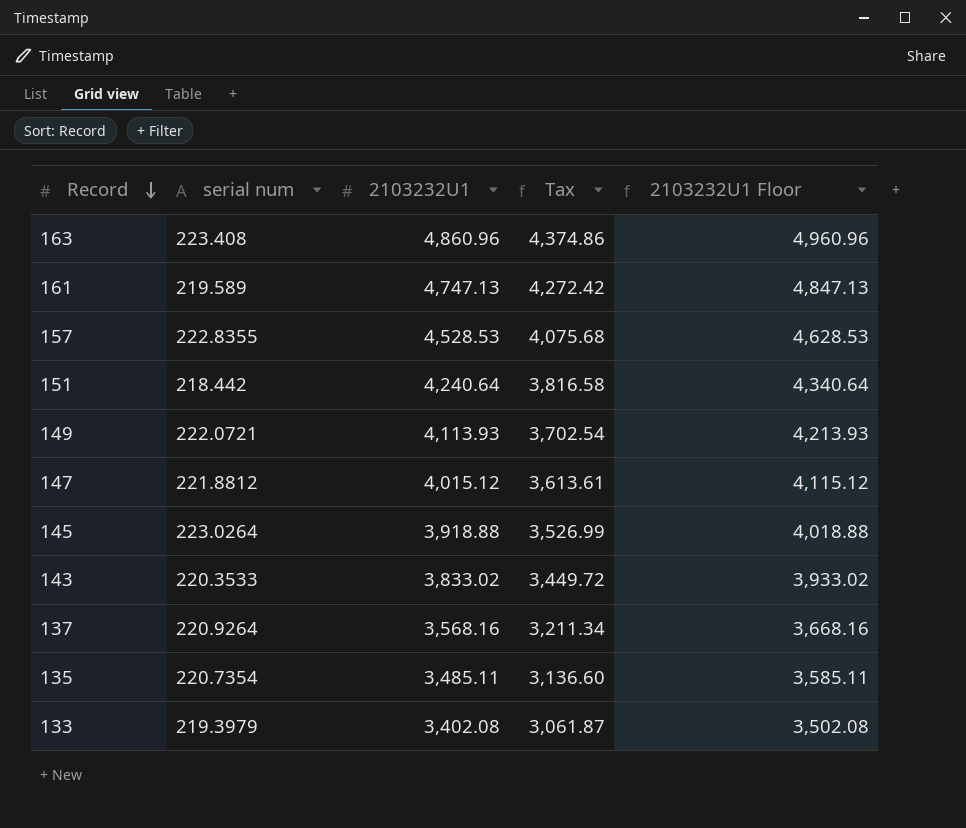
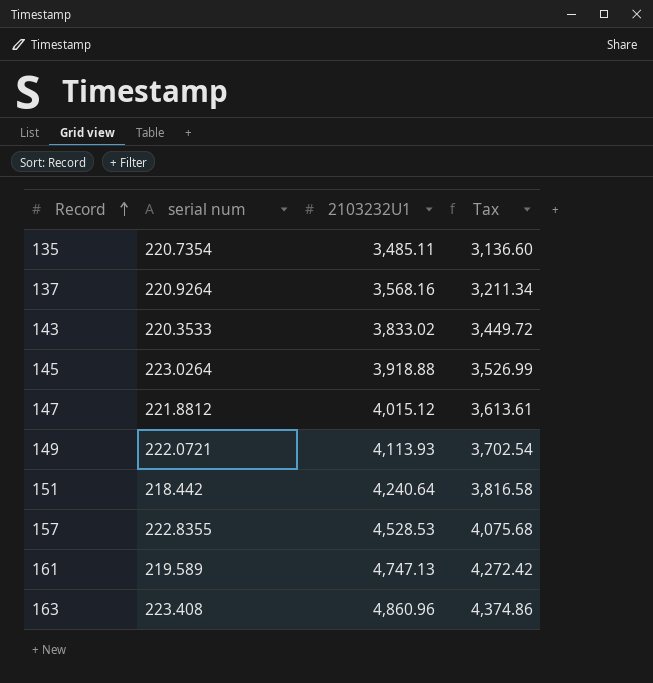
row order: Record descending -> Record ascending
column 2103232U1 Floor | formula: [2103232U1] + 100 -> none
row 133: 219.3979 | 3,402.08 | 3,061.87 | 3,502.08 -> none

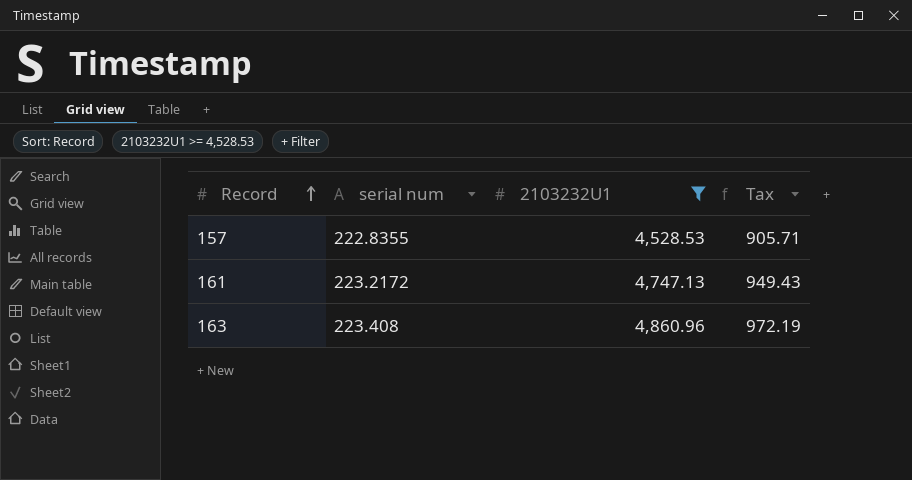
filter: none -> 2103232U1 >= 4,528.53
column Tax | formula: [2103232U1] * 0.9 -> [2103232U1] * 0.2
161 | serial num: 219.589 -> 223.2172

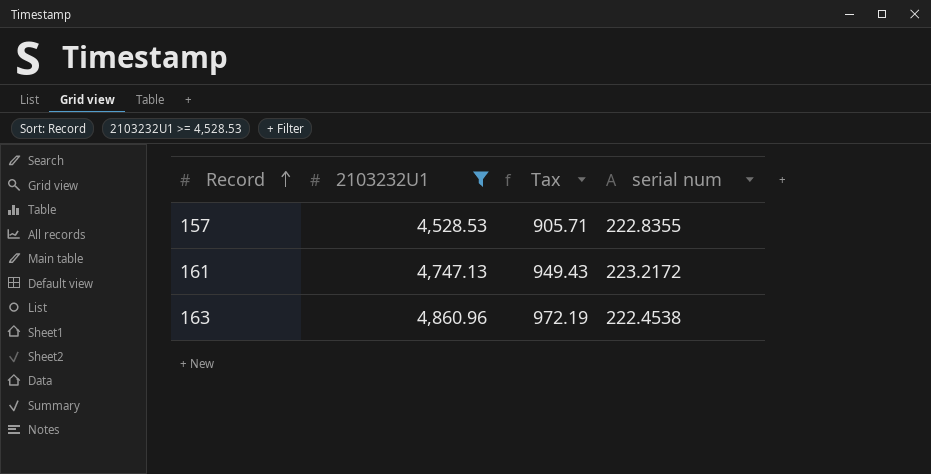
column serial num | position: 2 -> 4
163 | serial num: 223.408 -> 222.4538

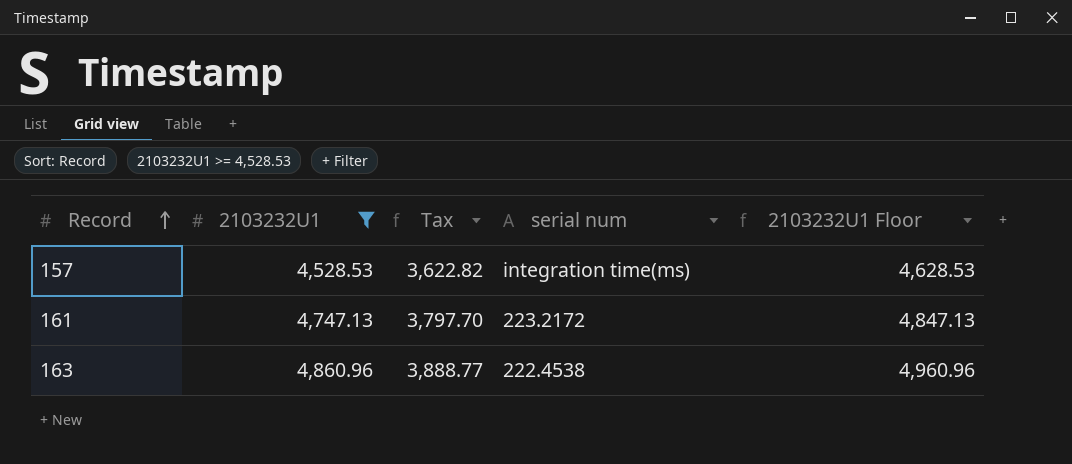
column Tax | formula: [2103232U1] * 0.2 -> [2103232U1] * 0.8
column 2103232U1 Floor | formula: none -> [2103232U1] + 100
157 | serial num: 222.8355 -> integration time(ms)

